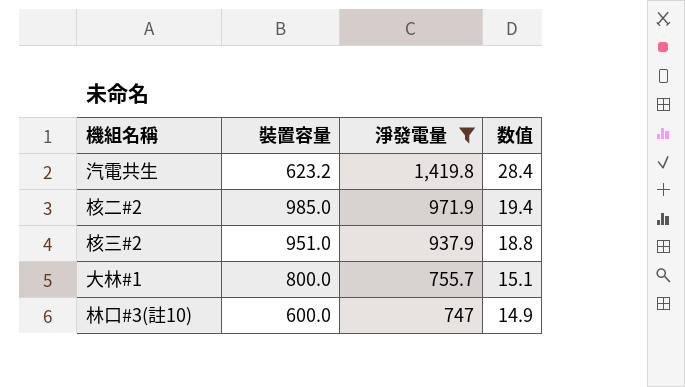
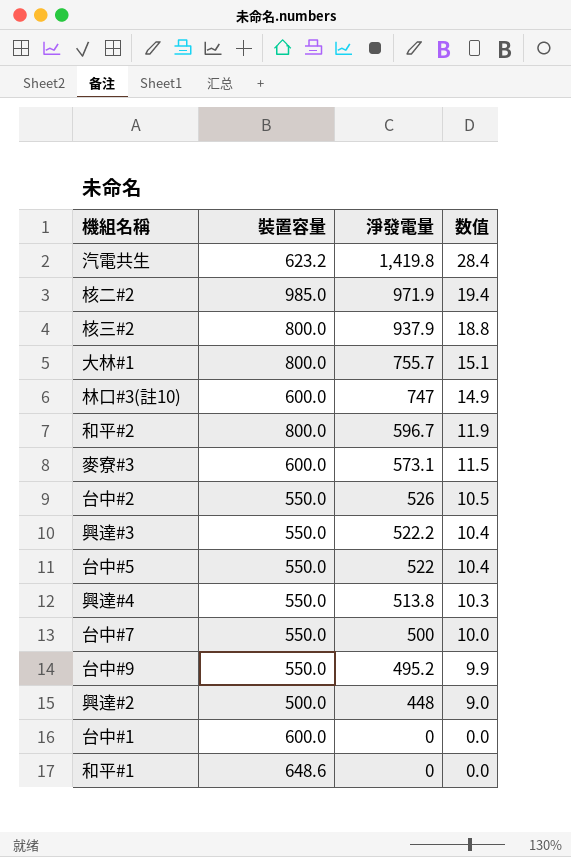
filter: 淨發電量 >= 747 -> none
核三#2 | 裝置容量: 951.0 -> 800.0

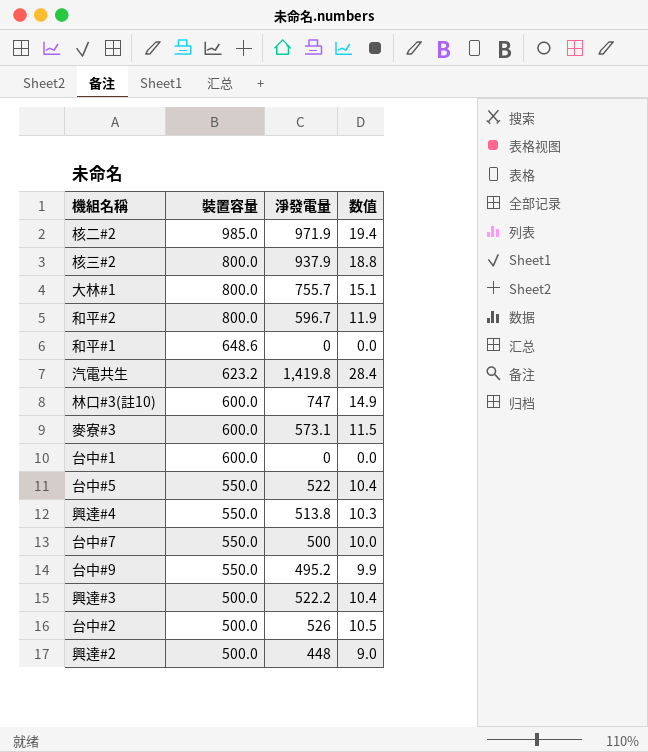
row order: 淨發電量 descending -> 裝置容量 descending
興達#3 | 裝置容量: 550.0 -> 500.0
台中#2 | 裝置容量: 550.0 -> 500.0

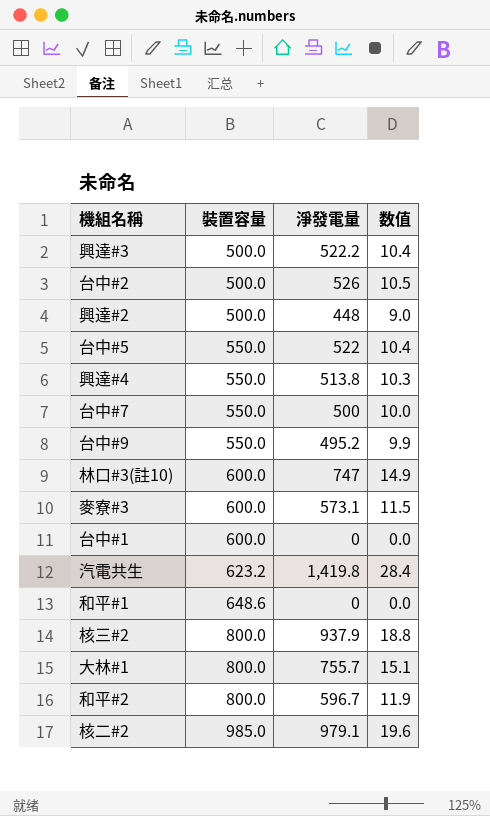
row order: 裝置容量 descending -> 裝置容量 ascending
核二#2 | 淨發電量: 971.9 -> 979.1
核二#2 | 数值: 19.4 -> 19.6

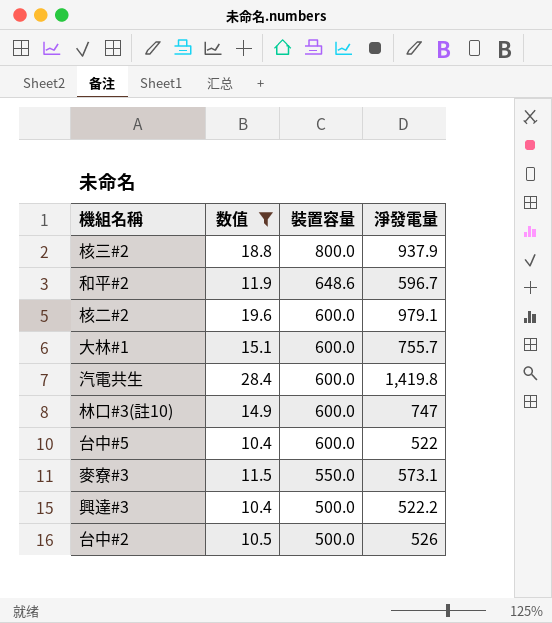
filter: none -> 数值 >= 10.4
row order: 裝置容量 ascending -> 裝置容量 descending
column 数值 | position: 4 -> 2
和平#2 | 裝置容量: 800.0 -> 648.6
核二#2 | 裝置容量: 985.0 -> 600.0
大林#1 | 裝置容量: 800.0 -> 600.0
汽電共生 | 裝置容量: 623.2 -> 600.0
台中#5 | 裝置容量: 550.0 -> 600.0
麥寮#3 | 裝置容量: 600.0 -> 550.0

